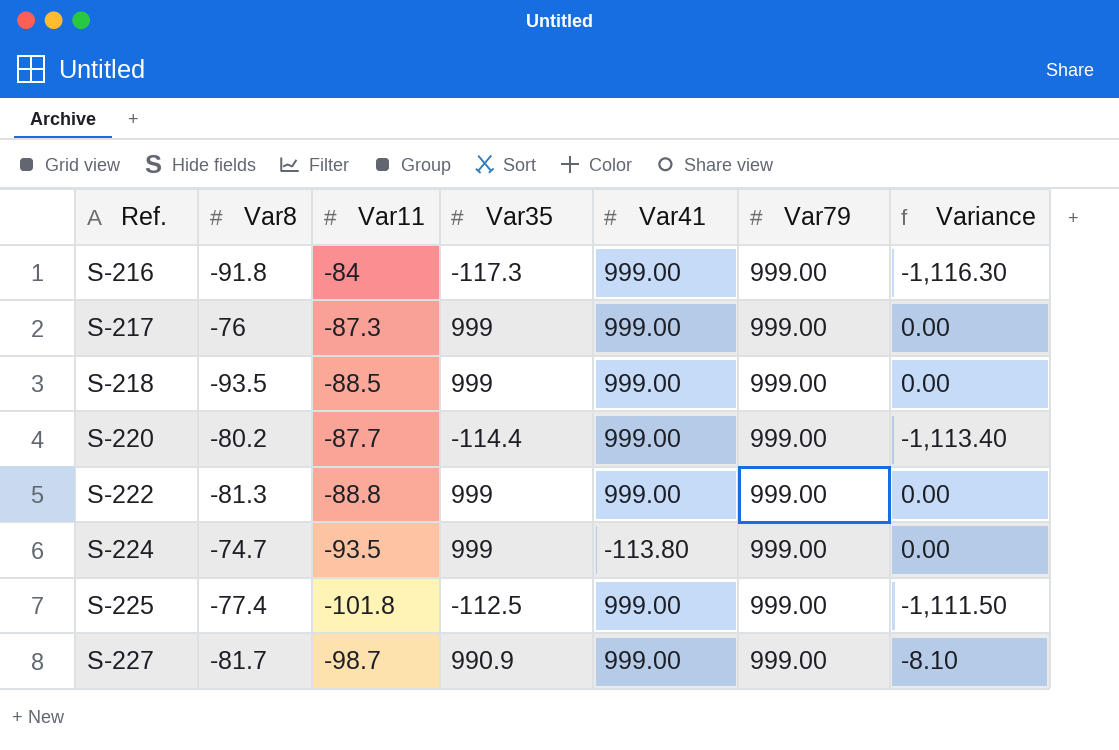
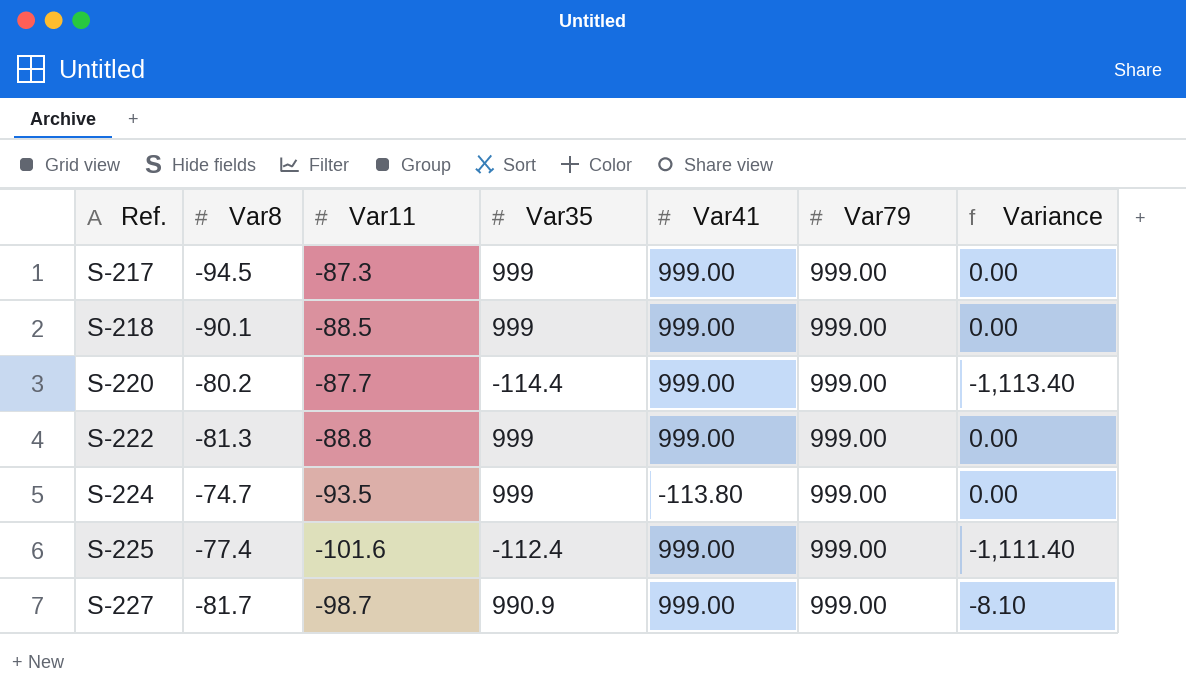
row S-216: -91.8 | -84 | -117.3 | 999.00 | 999.00 | -1,116.30 -> none
S-217 | Var8: -76 -> -94.5
S-218 | Var8: -93.5 -> -90.1
S-225 | Var11: -101.8 -> -101.6
S-225 | Var35: -112.5 -> -112.4
S-225 | Variance: -1,111.50 -> -1,111.40

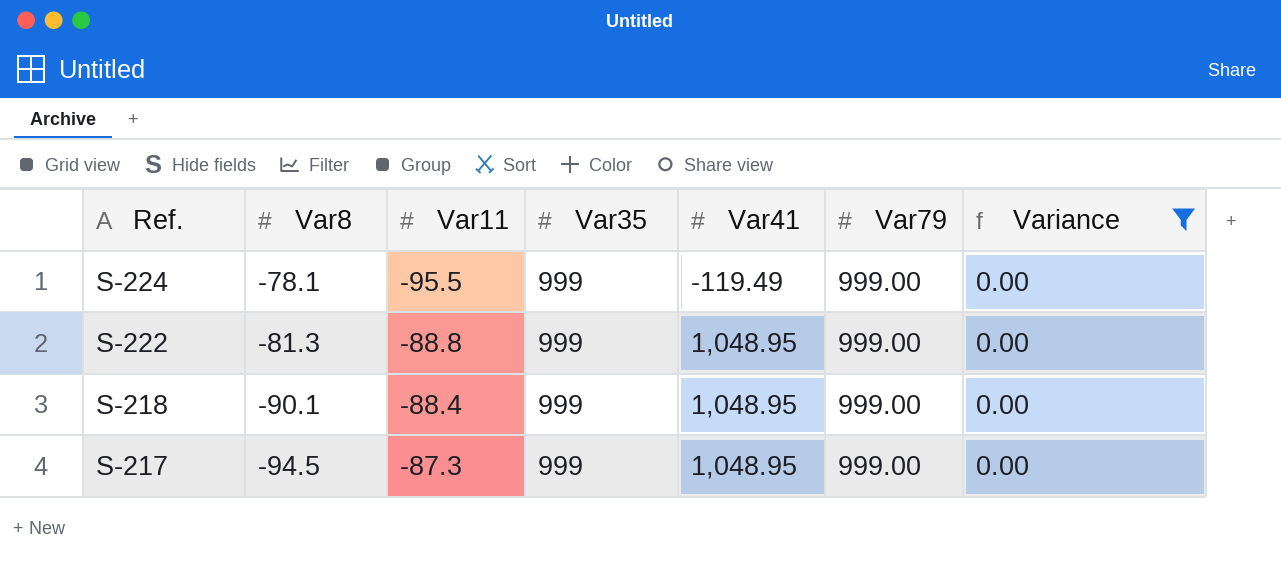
filter: none -> Variance = 0.00
row order: Ref. ascending -> Ref. descending
S-224 | Var8: -74.7 -> -78.1
S-224 | Var11: -93.5 -> -95.5
S-224 | Var41: -113.80 -> -119.49
S-222 | Var41: 999.00 -> 1,048.95
S-218 | Var11: -88.5 -> -88.4
S-218 | Var41: 999.00 -> 1,048.95
S-217 | Var41: 999.00 -> 1,048.95

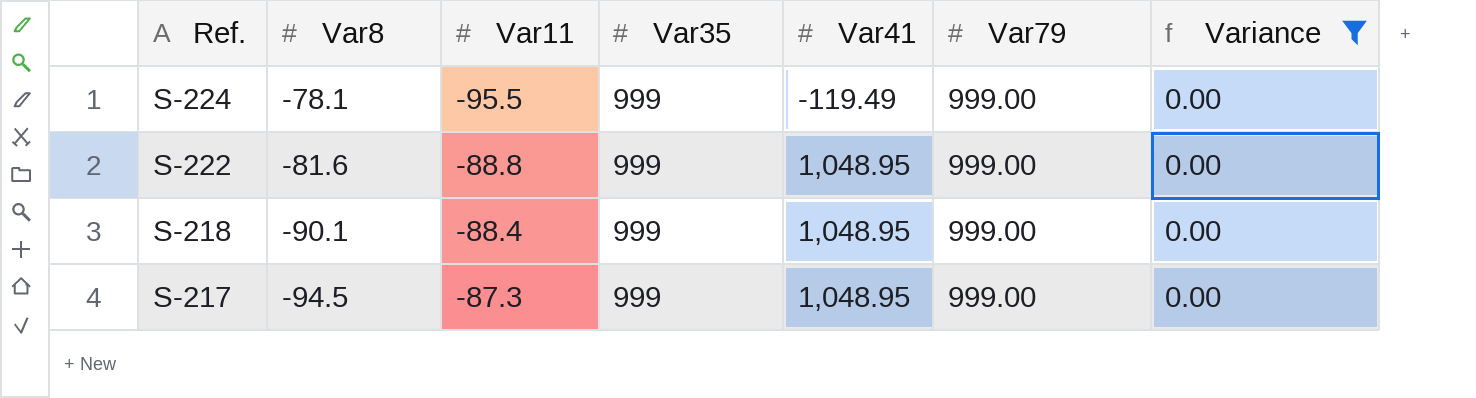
S-222 | Var8: -81.3 -> -81.6

